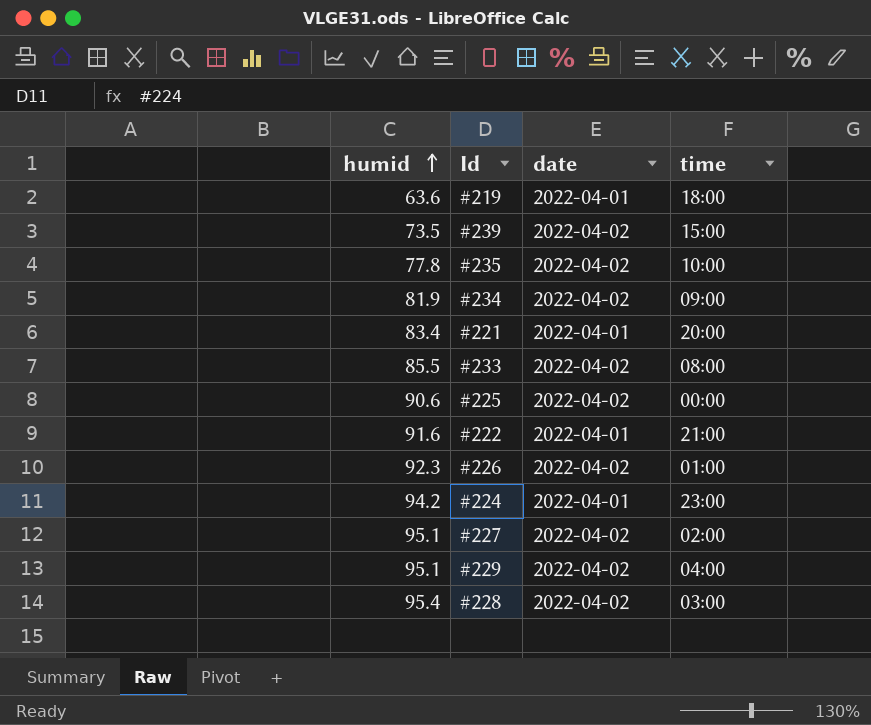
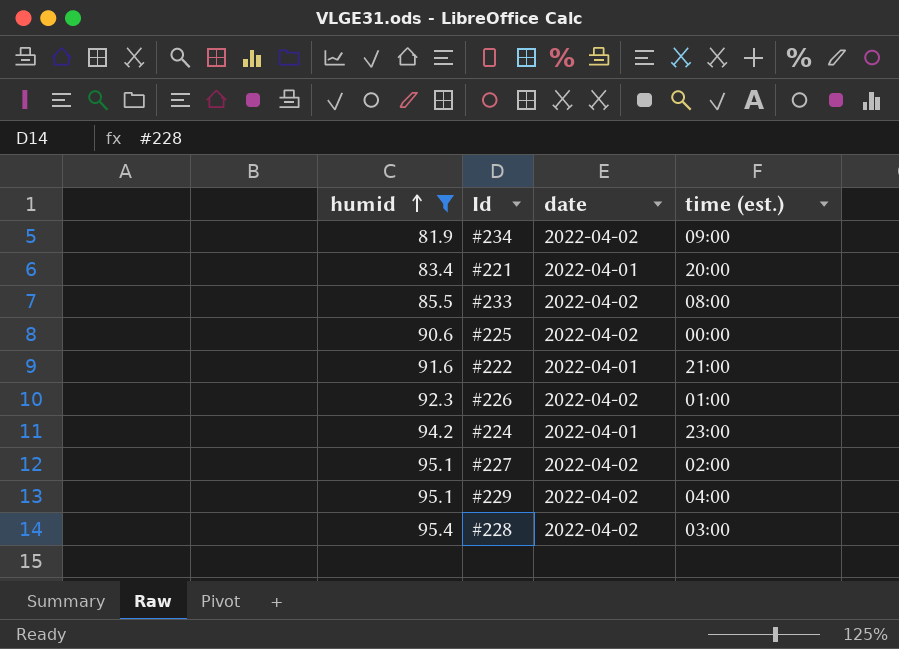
filter: none -> humid >= 81.9
column name: time -> time (est.)

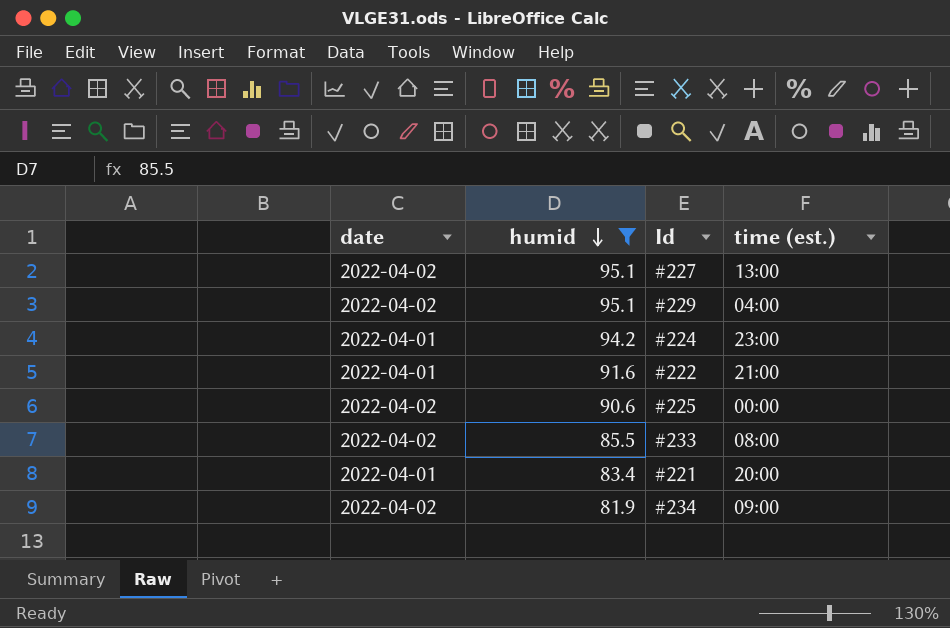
row order: humid ascending -> humid descending
column date | position: 3 -> 1
row #226: 92.3 | 2022-04-02 | 01:00 -> none
row #228: 95.4 | 2022-04-02 | 03:00 -> none
#227 | time (est.): 02:00 -> 13:00

